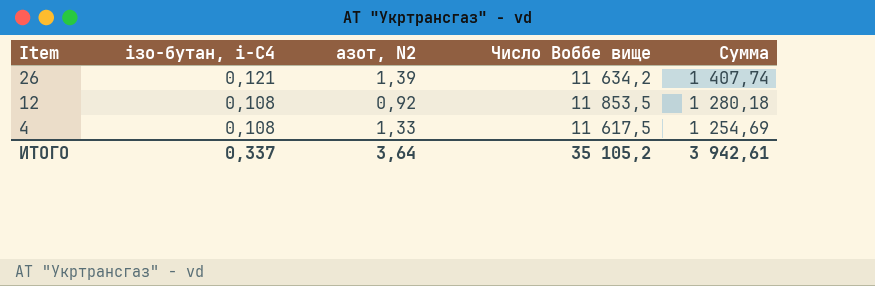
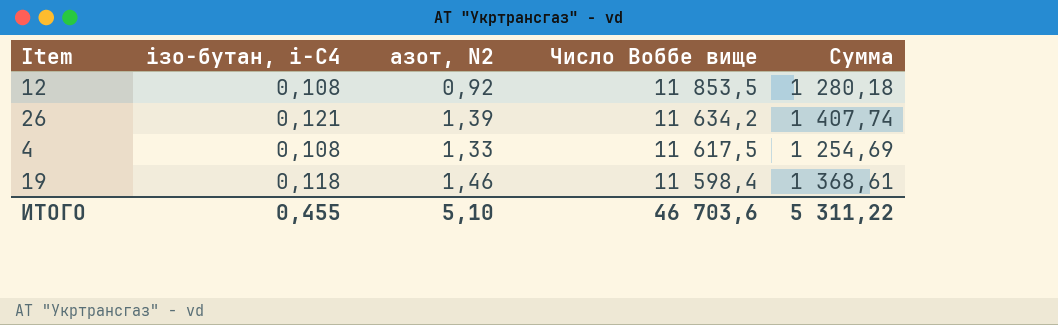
row order: Item descending -> Число Воббе вище descending
row 19: none -> 0,118 | 1,46 | 11 598,4 | 1 368,61
ИТОГО | ізо-бутан, і-С4: 0,337 -> 0,455
ИТОГО | азот, N2: 3,64 -> 5,10
ИТОГО | Число Воббе вище: 35 105,2 -> 46 703,6
ИТОГО | Сумма: 3 942,61 -> 5 311,22

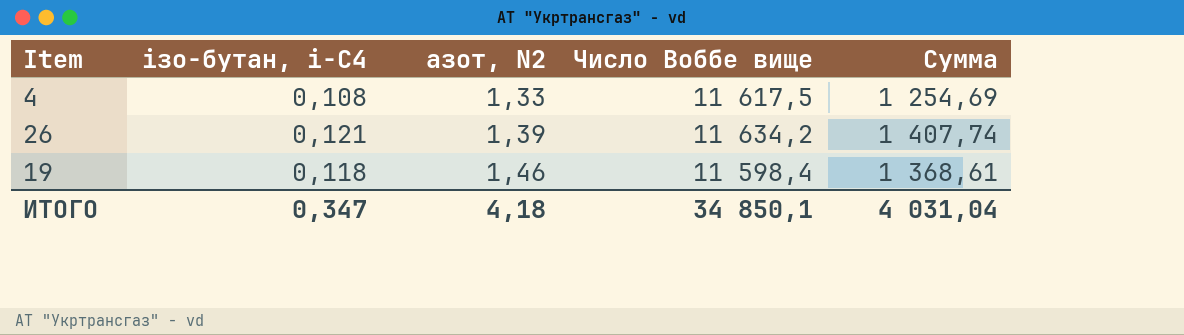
row order: Число Воббе вище descending -> азот, N2 ascending
row 12: 0,108 | 0,92 | 11 853,5 | 1 280,18 -> none
ИТОГО | ізо-бутан, і-С4: 0,455 -> 0,347
ИТОГО | азот, N2: 5,10 -> 4,18
ИТОГО | Число Воббе вище: 46 703,6 -> 34 850,1
ИТОГО | Сумма: 5 311,22 -> 4 031,04

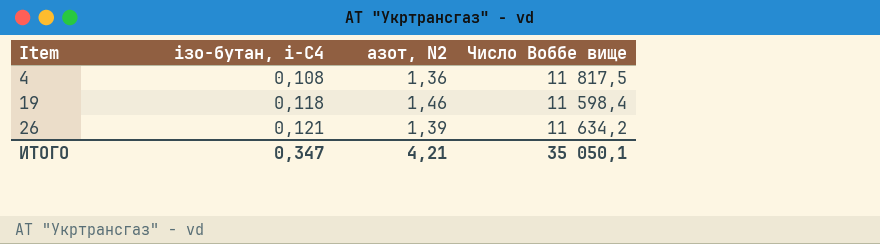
row order: азот, N2 ascending -> Item ascending
column Сумма | formula: [ізо-бутан, і-С4] * [Число Воббе вище] -> none
4 | азот, N2: 1,33 -> 1,36
4 | Число Воббе вище: 11 617,5 -> 11 817,5
ИТОГО | азот, N2: 4,18 -> 4,21
ИТОГО | Число Воббе вище: 34 850,1 -> 35 050,1

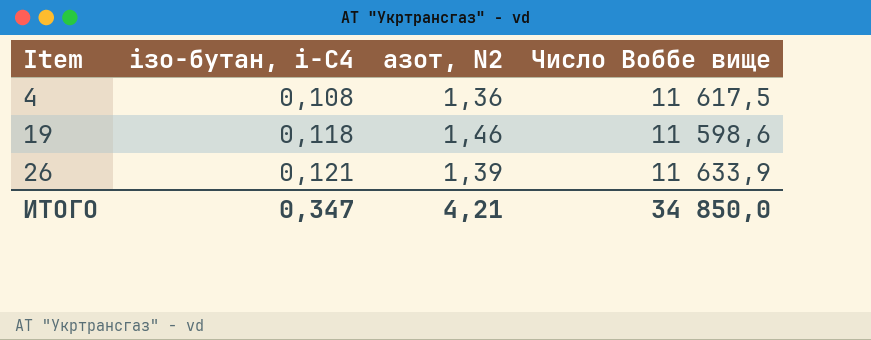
4 | Число Воббе вище: 11 817,5 -> 11 617,5
19 | Число Воббе вище: 11 598,4 -> 11 598,6
26 | Число Воббе вище: 11 634,2 -> 11 633,9
ИТОГО | Число Воббе вище: 35 050,1 -> 34 850,0

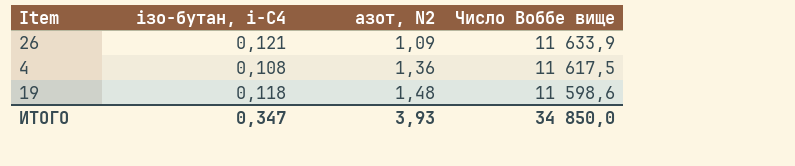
row order: Item ascending -> азот, N2 ascending
26 | азот, N2: 1,39 -> 1,09
19 | азот, N2: 1,46 -> 1,48
ИТОГО | азот, N2: 4,21 -> 3,93

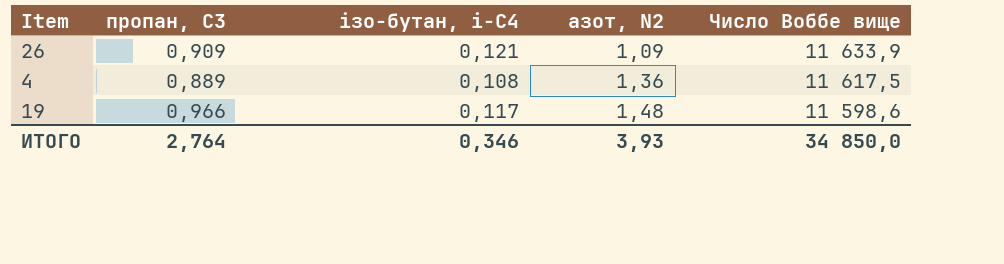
column пропан, С3 | position: none -> 2
19 | ізо-бутан, і-С4: 0,118 -> 0,117
ИТОГО | ізо-бутан, і-С4: 0,347 -> 0,346

